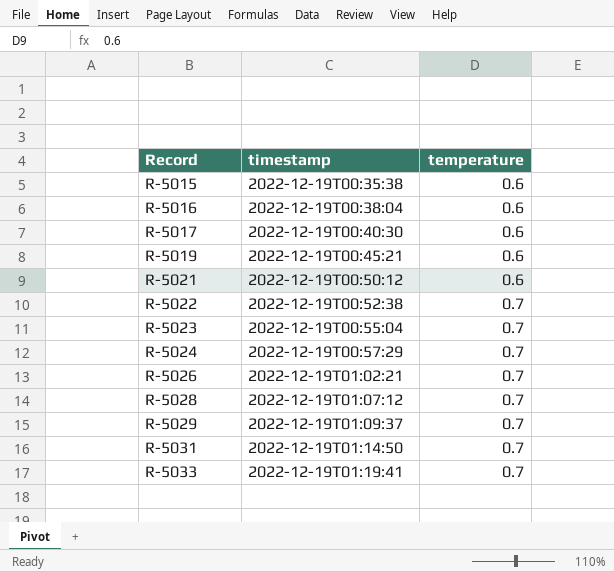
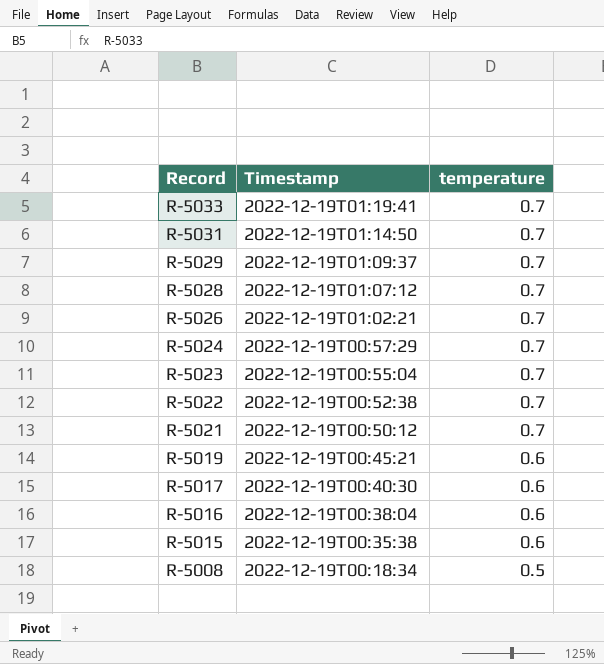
row order: Record ascending -> Record descending
column name: timestamp -> Timestamp
R-5021 | temperature: 0.6 -> 0.7
row R-5008: none -> 2022-12-19T00:18:34 | 0.5

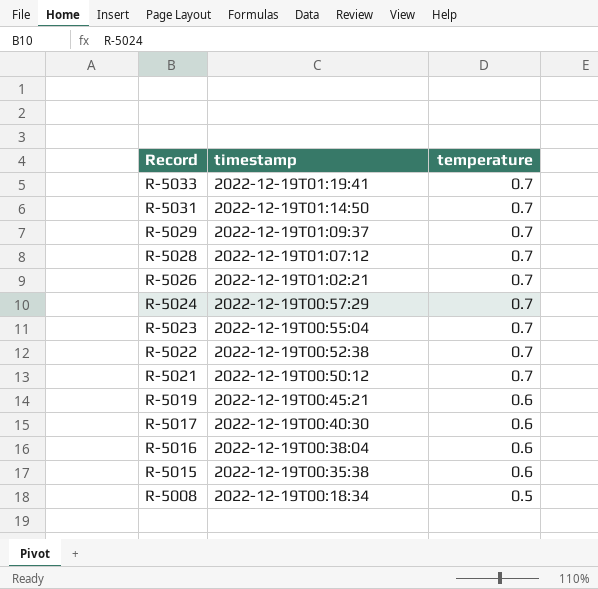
column name: Timestamp -> timestamp

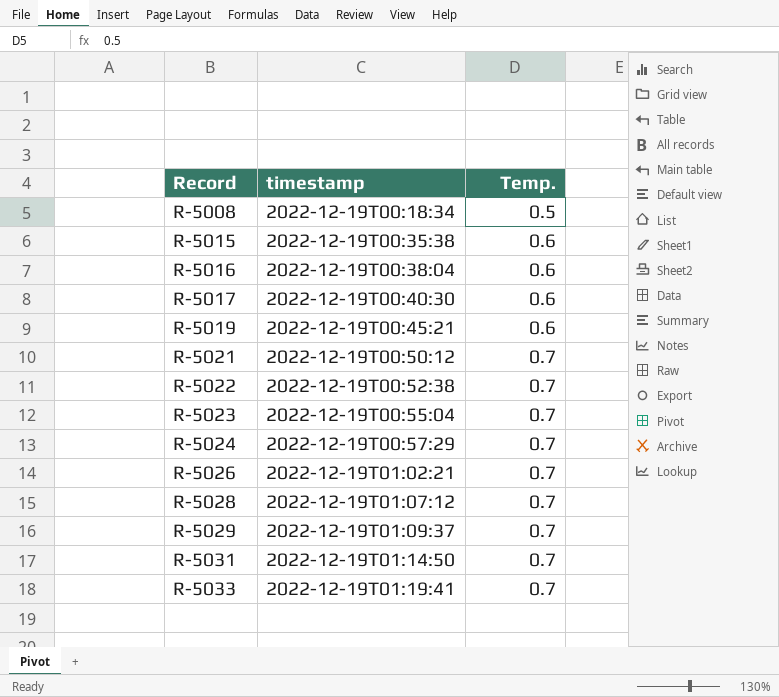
row order: Record descending -> Record ascending
column name: temperature -> Temp.

